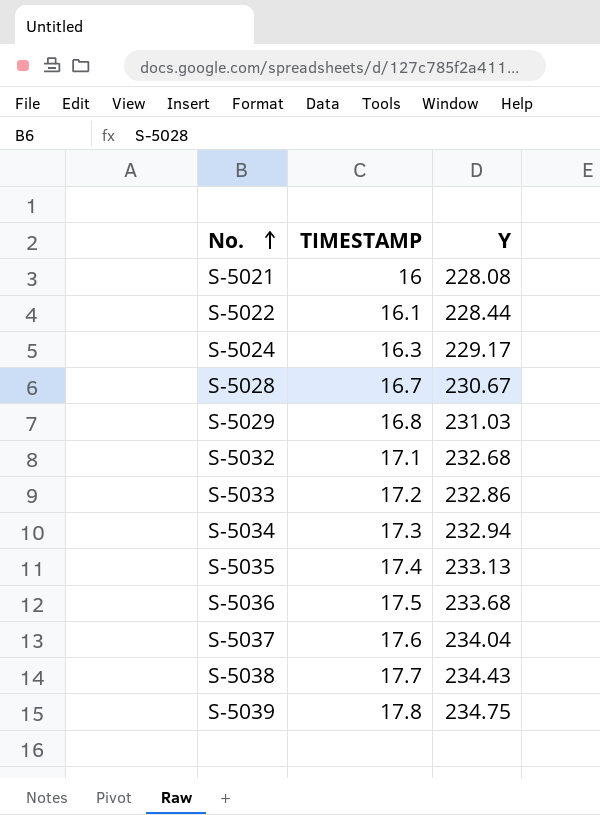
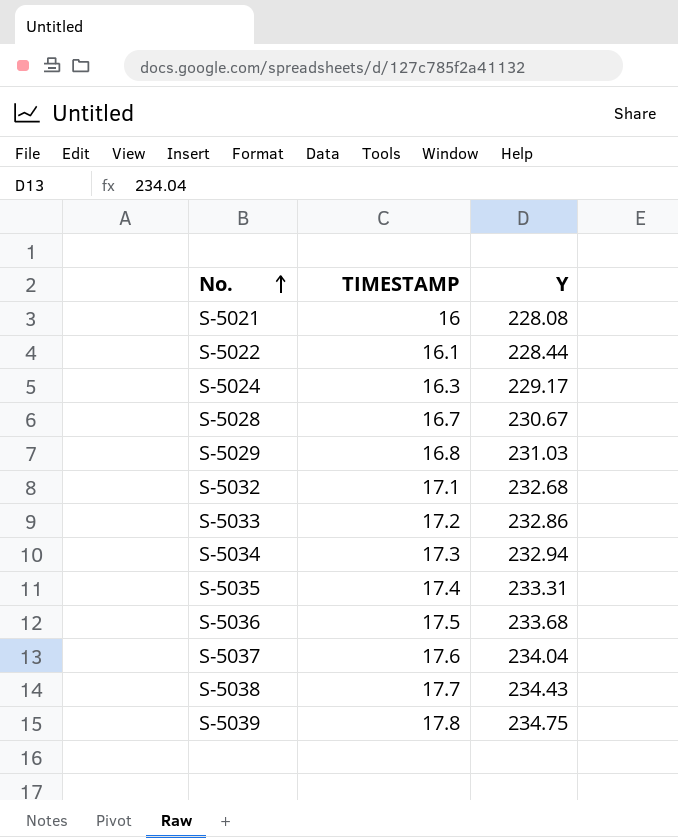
S-5035 | Y: 233.13 -> 233.31

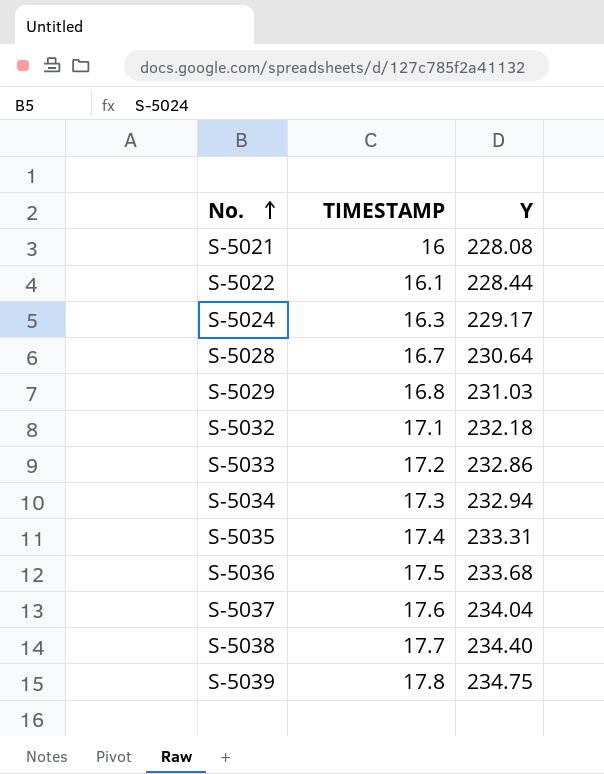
S-5028 | Y: 230.67 -> 230.64
S-5032 | Y: 232.68 -> 232.18
S-5038 | Y: 234.43 -> 234.40

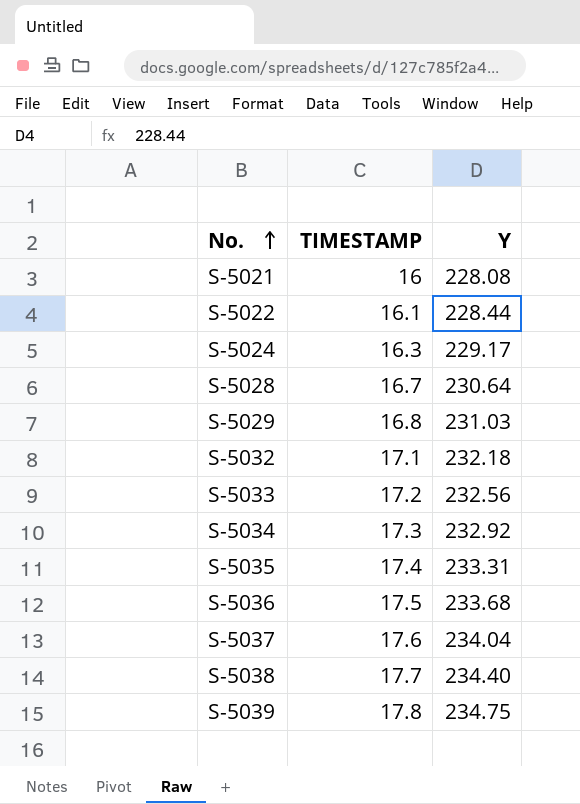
S-5033 | Y: 232.86 -> 232.56
S-5034 | Y: 232.94 -> 232.92

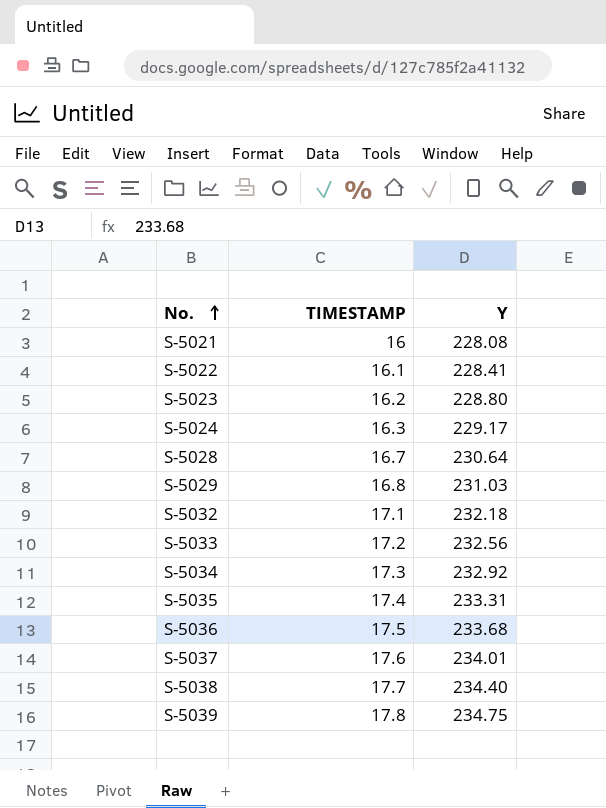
S-5022 | Y: 228.44 -> 228.41
row S-5023: none -> 16.2 | 228.80
S-5037 | Y: 234.04 -> 234.01

